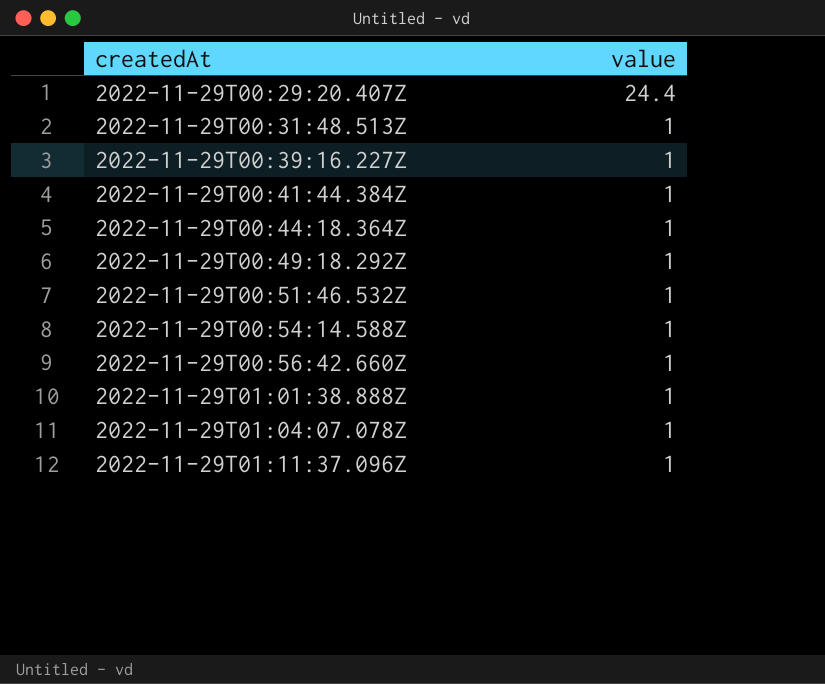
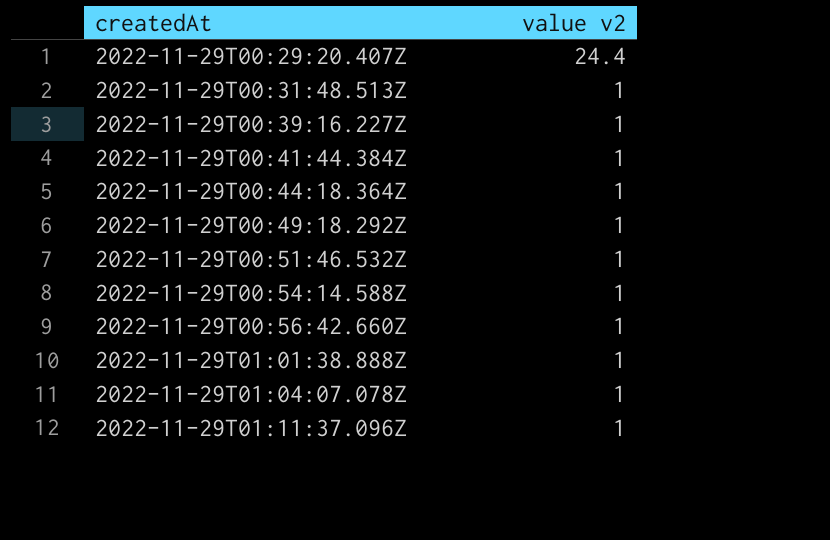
column name: value -> value v2

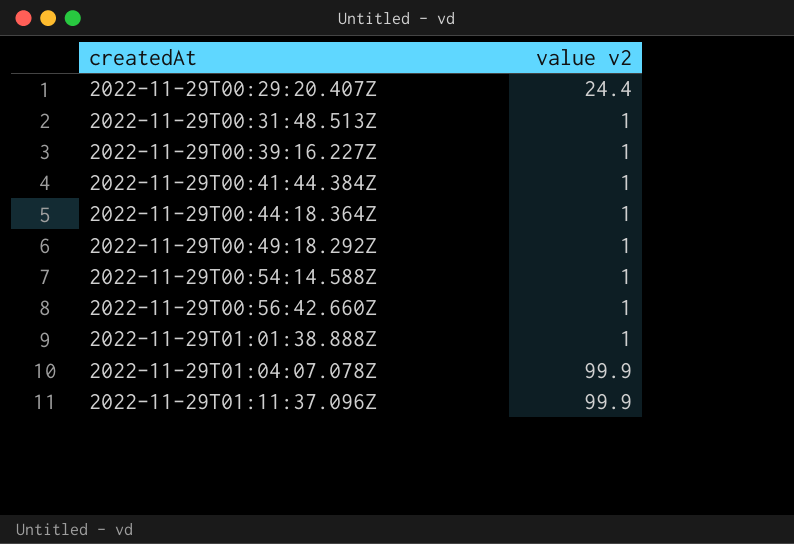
row 2022-11-29T00:51:46.532Z: 1 -> none
2022-11-29T01:04:07.078Z | value v2: 1 -> 99.9
2022-11-29T01:11:37.096Z | value v2: 1 -> 99.9

